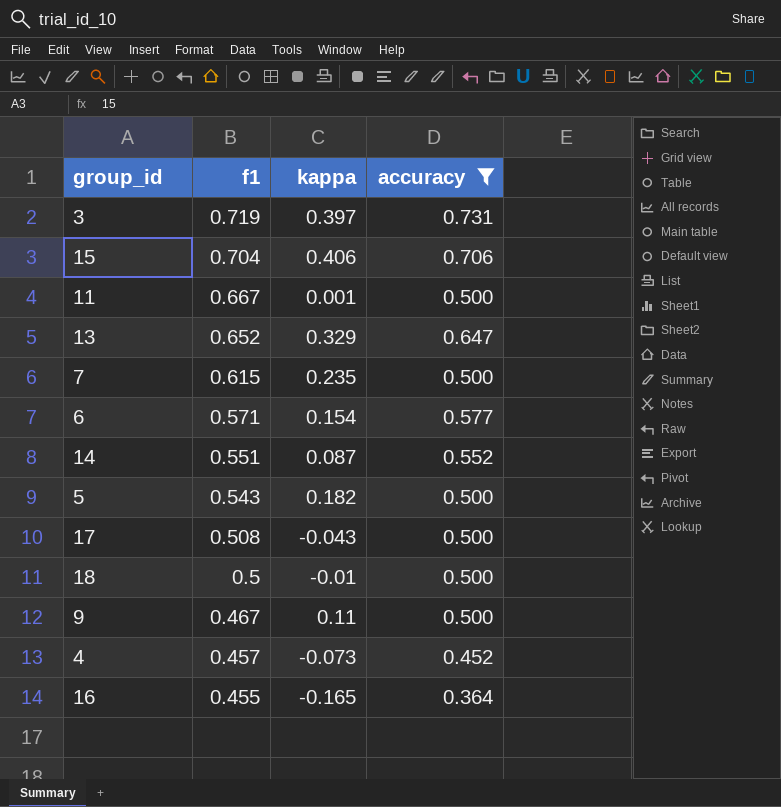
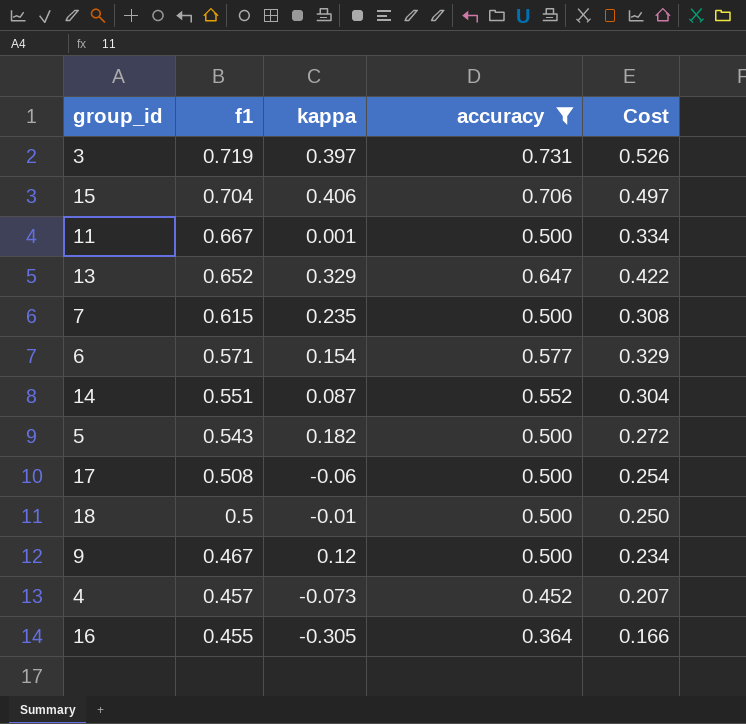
column Cost | formula: none -> [f1] * [accuracy]
17 | kappa: -0.043 -> -0.06
9 | kappa: 0.11 -> 0.12
16 | kappa: -0.165 -> -0.305

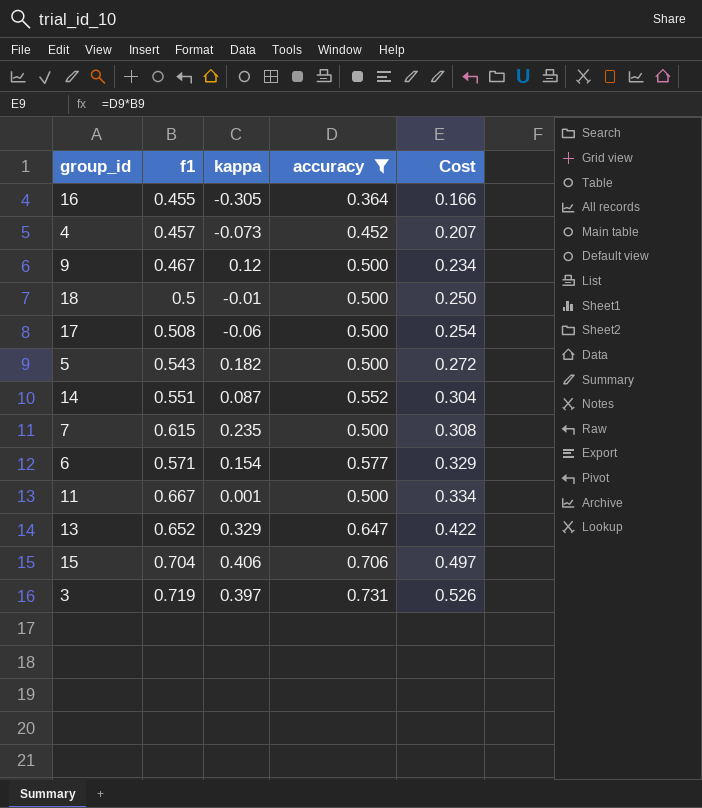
row order: f1 descending -> Cost ascending

